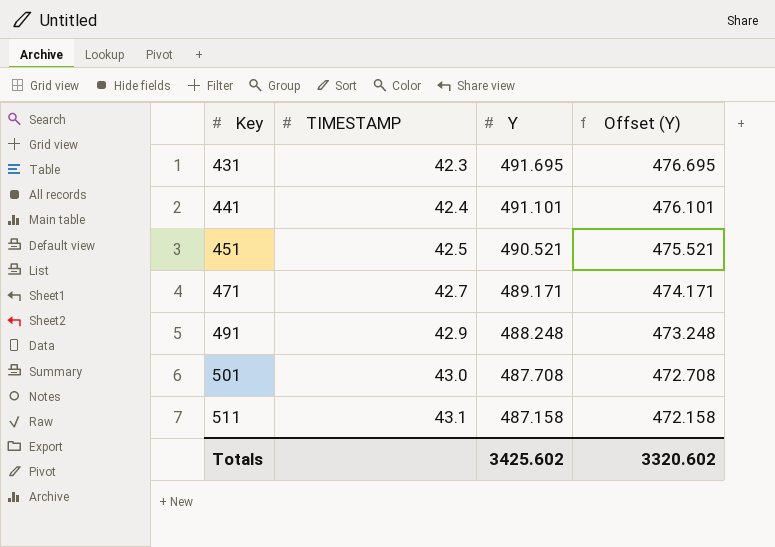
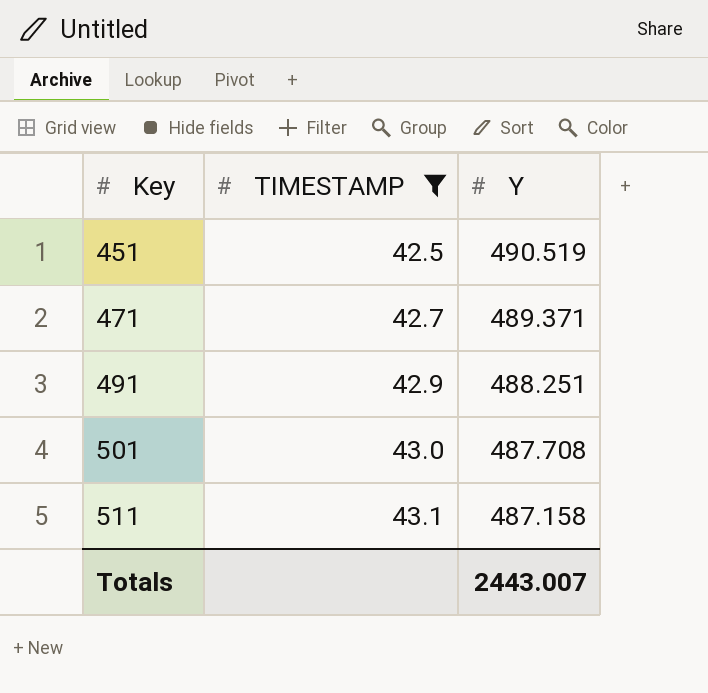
filter: none -> TIMESTAMP >= 42.5
column Offset (Y) | formula: [Y] - 15 -> none
451 | Y: 490.521 -> 490.519
471 | Y: 489.171 -> 489.371
491 | Y: 488.248 -> 488.251
Totals | Y: 3425.602 -> 2443.007

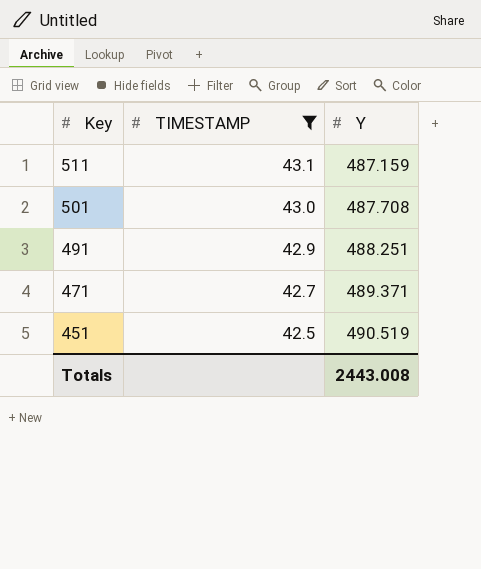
row order: Key ascending -> Key descending
511 | Y: 487.158 -> 487.159
Totals | Y: 2443.007 -> 2443.008

